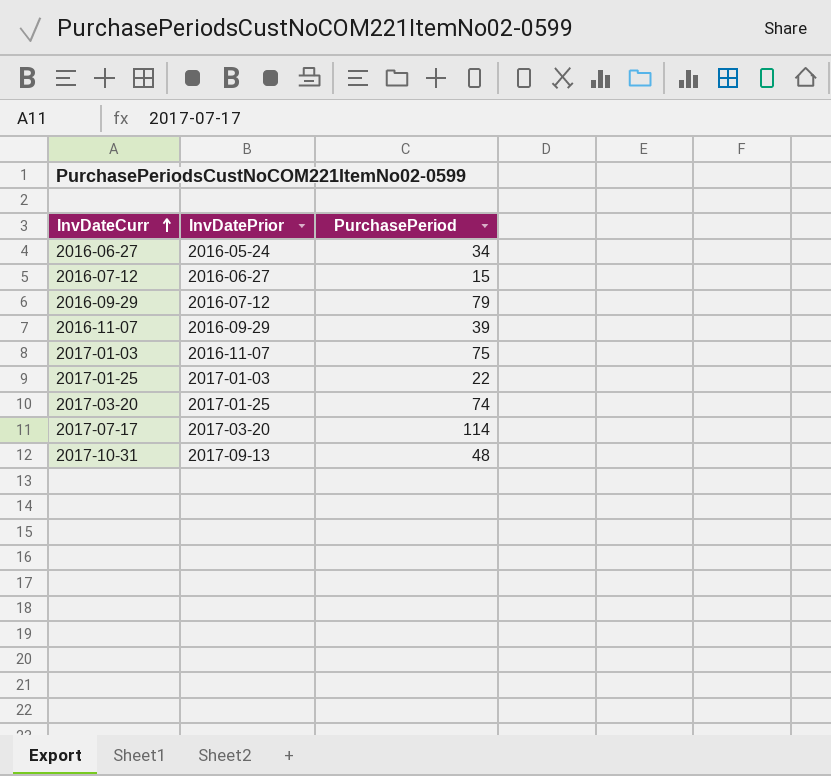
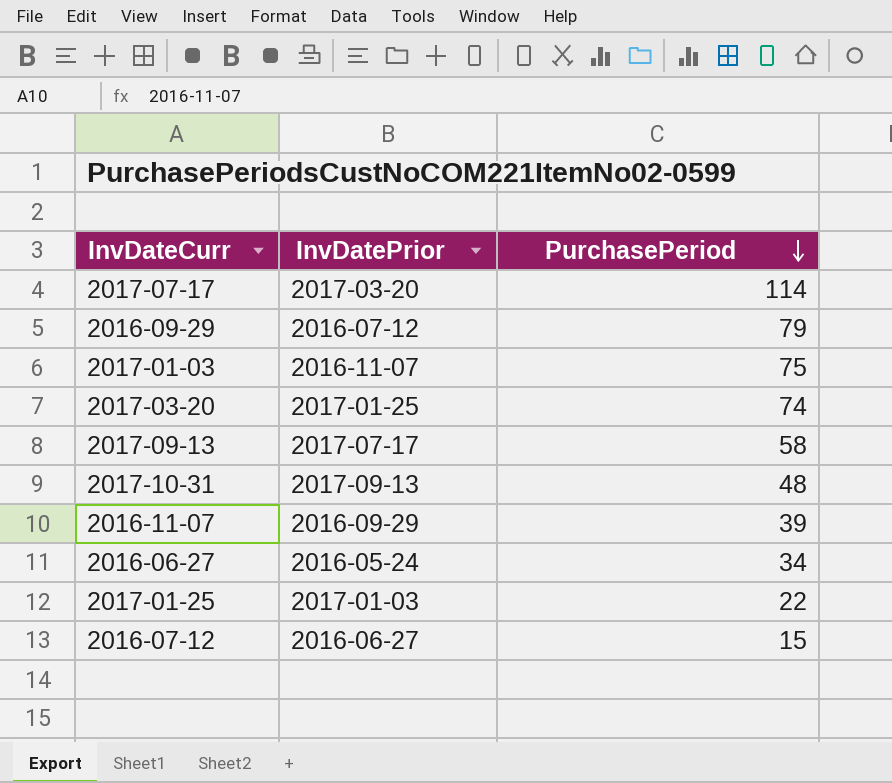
row order: InvDateCurr ascending -> PurchasePeriod descending
row 2017-09-13: none -> 2017-07-17 | 58

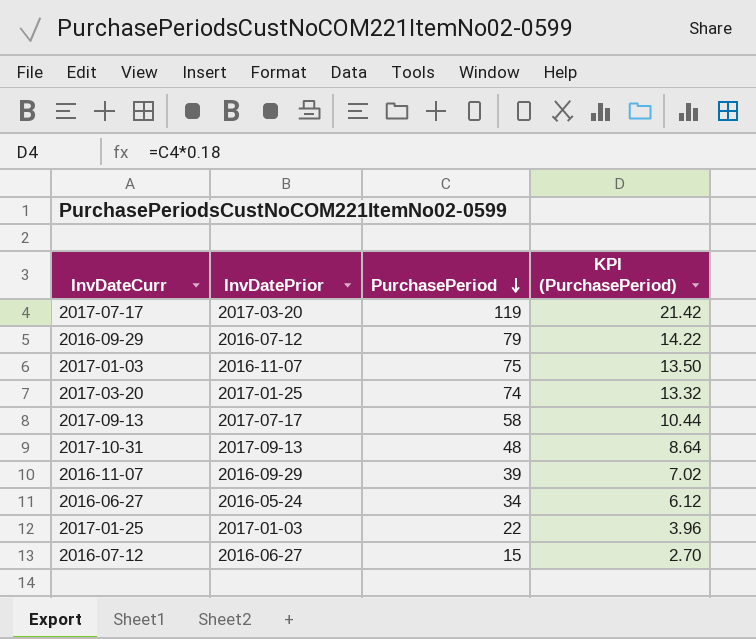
column KPI (PurchasePeriod) | formula: none -> [PurchasePeriod] * 0.18
2017-07-17 | PurchasePeriod: 114 -> 119

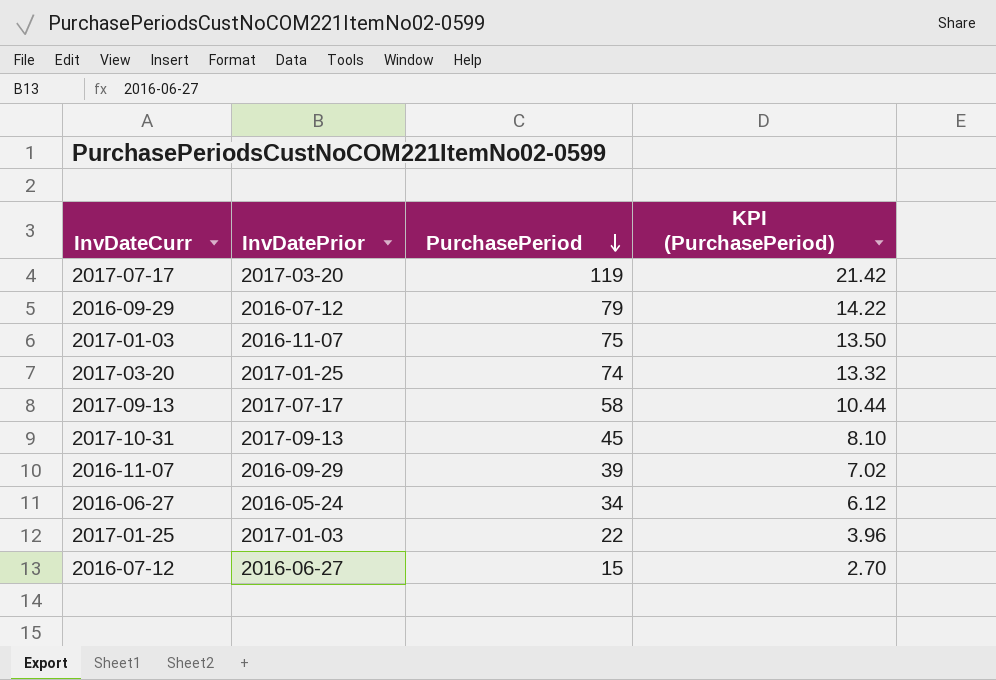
2017-10-31 | PurchasePeriod: 48 -> 45
2017-10-31 | KPI (PurchasePeriod): 8.64 -> 8.10

